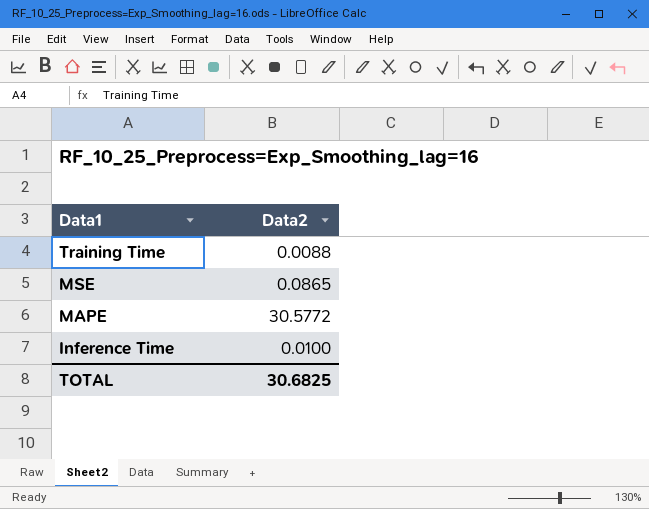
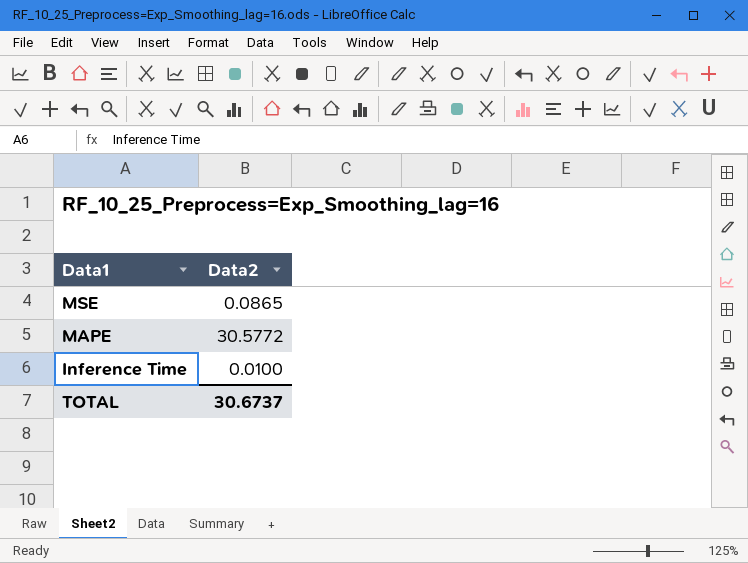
row Training Time: 0.0088 -> none
TOTAL | Data2: 30.6825 -> 30.6737

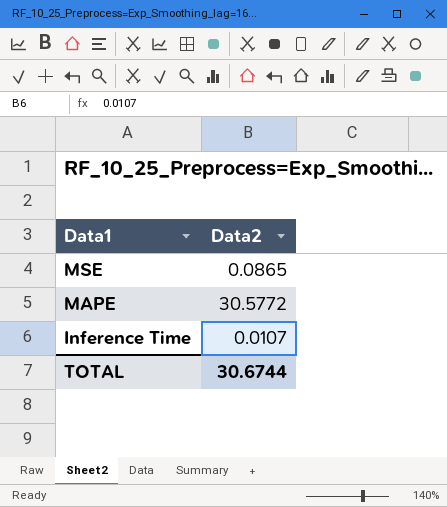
Inference Time | Data2: 0.0100 -> 0.0107
TOTAL | Data2: 30.6737 -> 30.6744

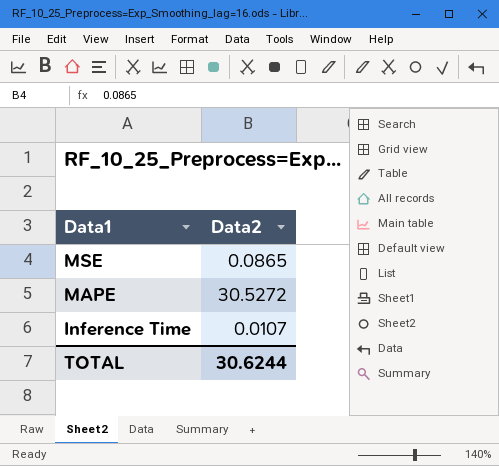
MAPE | Data2: 30.5772 -> 30.5272
TOTAL | Data2: 30.6744 -> 30.6244

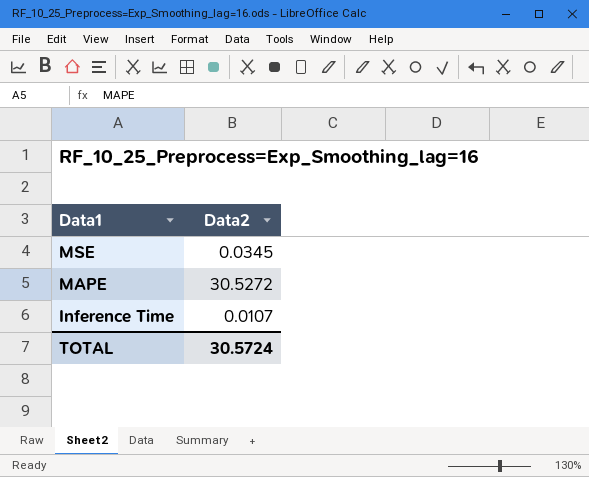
MSE | Data2: 0.0865 -> 0.0345
TOTAL | Data2: 30.6244 -> 30.5724

